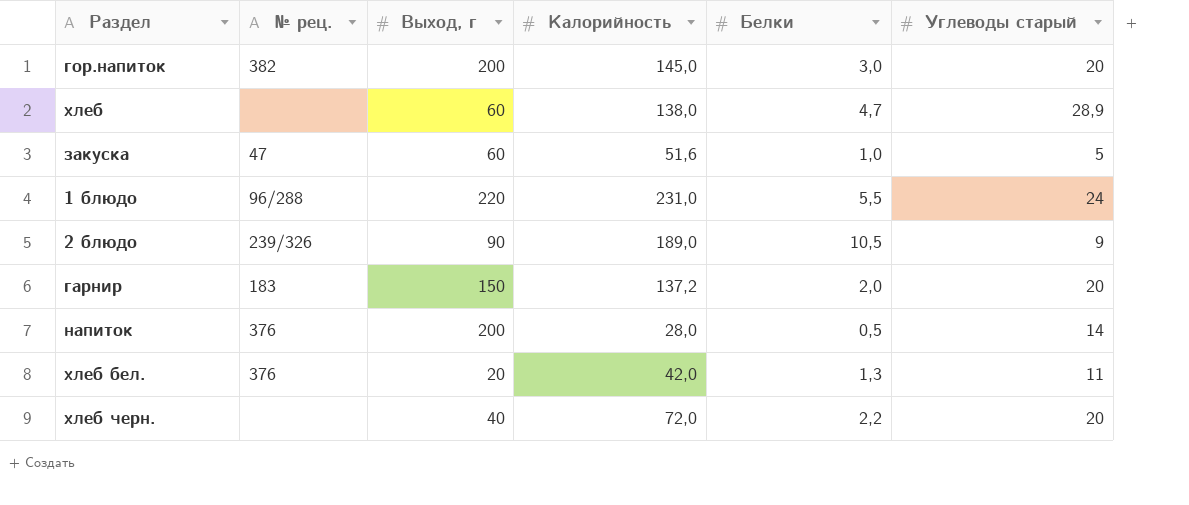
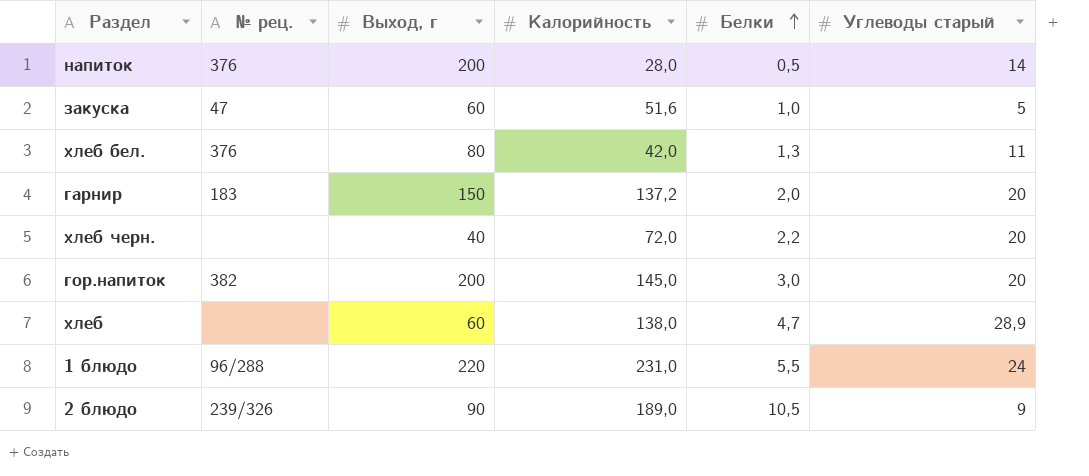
row order: none -> Белки ascending
хлеб бел. | Выход, г: 20 -> 80

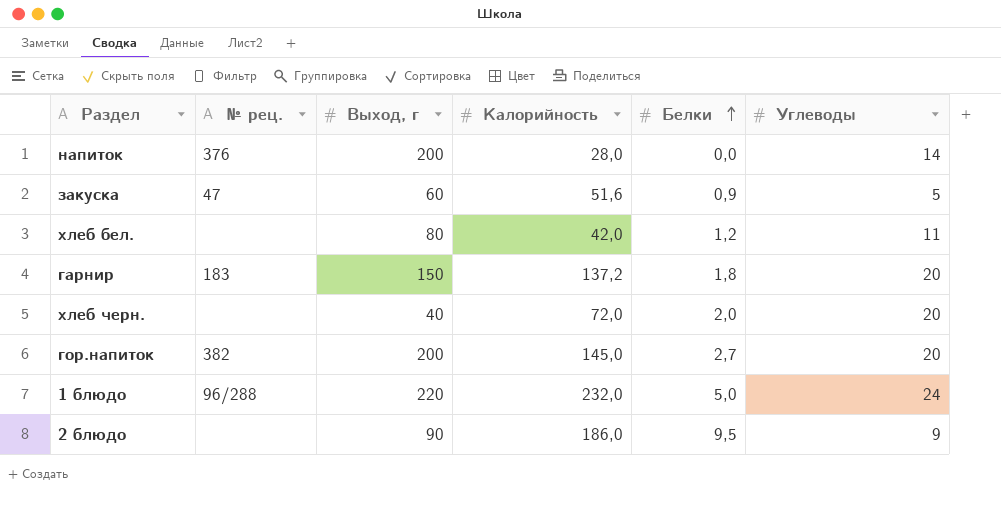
column name: Углеводы старый -> Углеводы
row хлеб: none | 60 | 138,0 | 4,7 | 28,9 -> none
напиток | Белки: 0,5 -> 0,0
закуска | Белки: 1,0 -> 0,9
хлеб бел. | № рец.: 376 -> none
хлеб бел. | Белки: 1,3 -> 1,2
гарнир | Белки: 2,0 -> 1,8
хлеб черн. | Белки: 2,2 -> 2,0
гор.напиток | Белки: 3,0 -> 2,7
1 блюдо | Калорийность: 231,0 -> 232,0
1 блюдо | Белки: 5,5 -> 5,0
2 блюдо | № рец.: 239/326 -> none
2 блюдо | Калорийность: 189,0 -> 186,0
2 блюдо | Белки: 10,5 -> 9,5

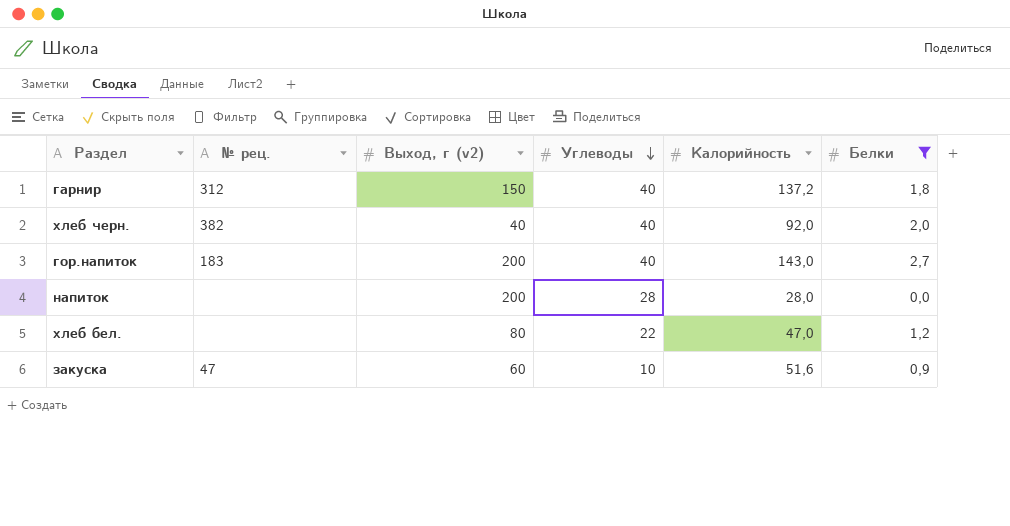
filter: none -> Белки <= 2,7
row order: Белки ascending -> Углеводы descending
column name: Выход, г -> Выход, г (v2)
column Углеводы | position: 6 -> 4
гарнир | № рец.: 183 -> 312
гарнир | Углеводы: 20 -> 40
хлеб черн. | № рец.: none -> 382
хлеб черн. | Углеводы: 20 -> 40
хлеб черн. | Калорийность: 72,0 -> 92,0
гор.напиток | № рец.: 382 -> 183
гор.напиток | Углеводы: 20 -> 40
гор.напиток | Калорийность: 145,0 -> 143,0
напиток | № рец.: 376 -> none
напиток | Углеводы: 14 -> 28
хлеб бел. | Углеводы: 11 -> 22
хлеб бел. | Калорийность: 42,0 -> 47,0
закуска | Углеводы: 5 -> 10

